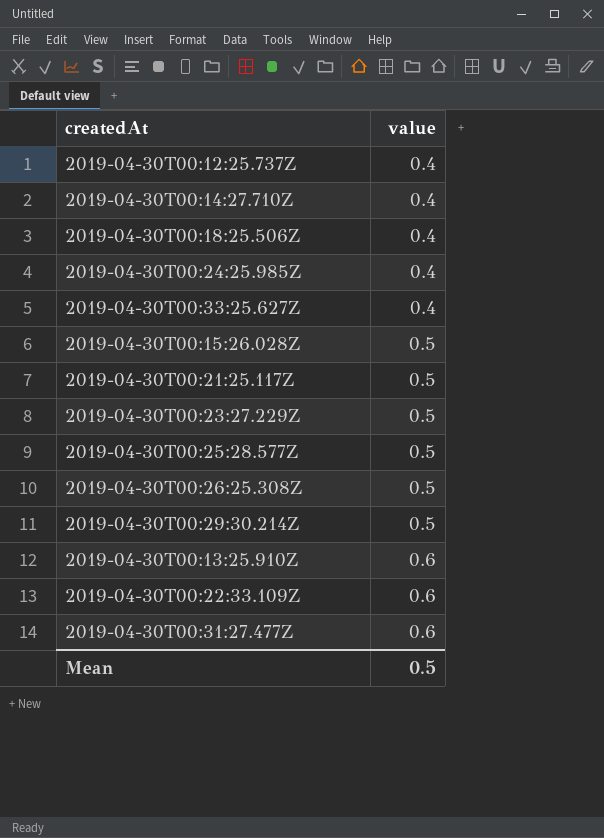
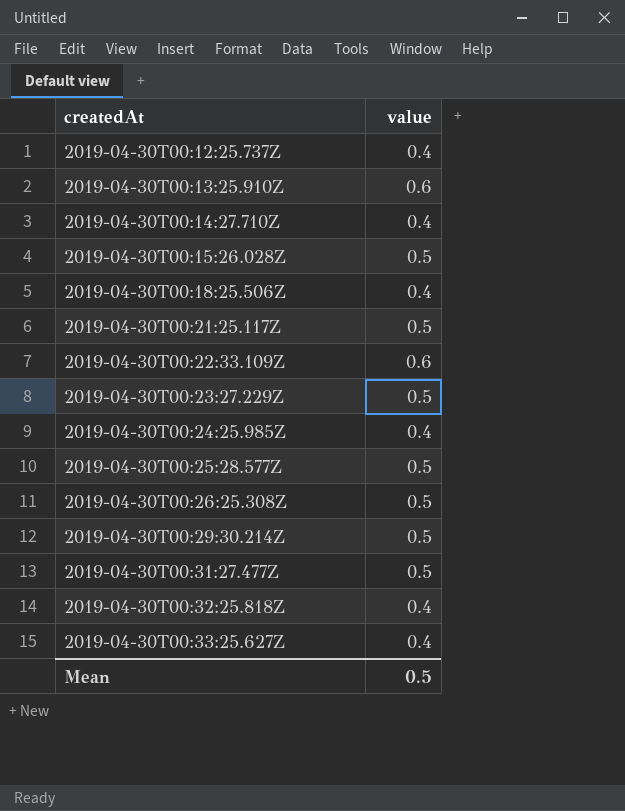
row order: value ascending -> createdAt ascending
2019-04-30T00:31:27.477Z | value: 0.6 -> 0.5
row 2019-04-30T00:32:25.818Z: none -> 0.4

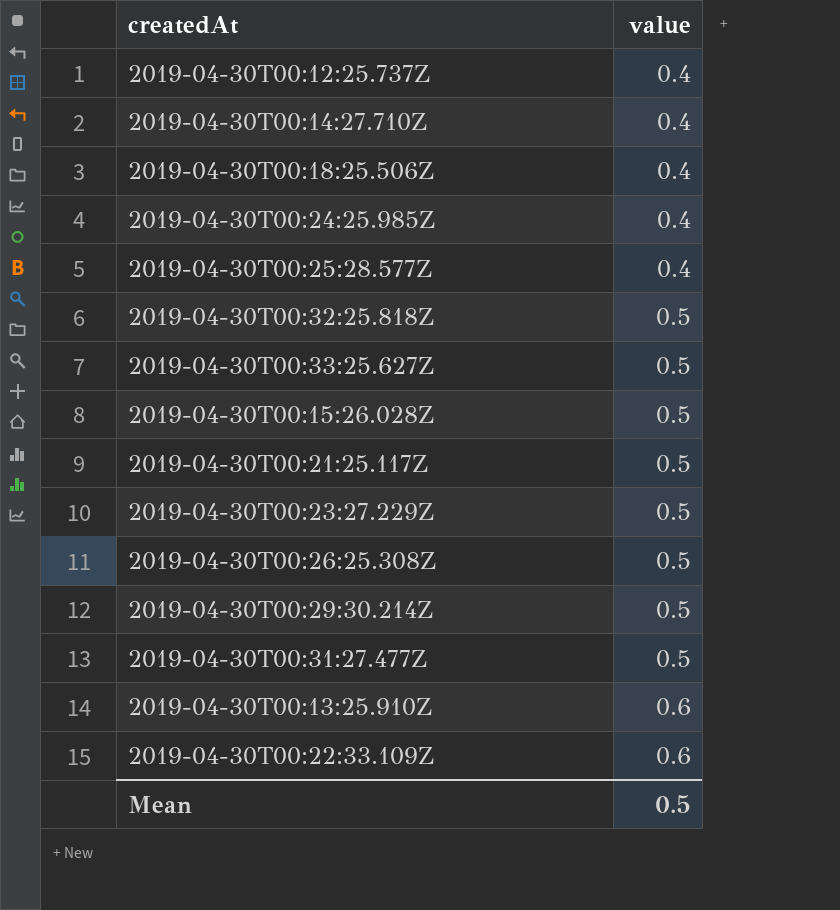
row order: createdAt ascending -> value ascending
2019-04-30T00:25:28.577Z | value: 0.5 -> 0.4
2019-04-30T00:32:25.818Z | value: 0.4 -> 0.5
2019-04-30T00:33:25.627Z | value: 0.4 -> 0.5

